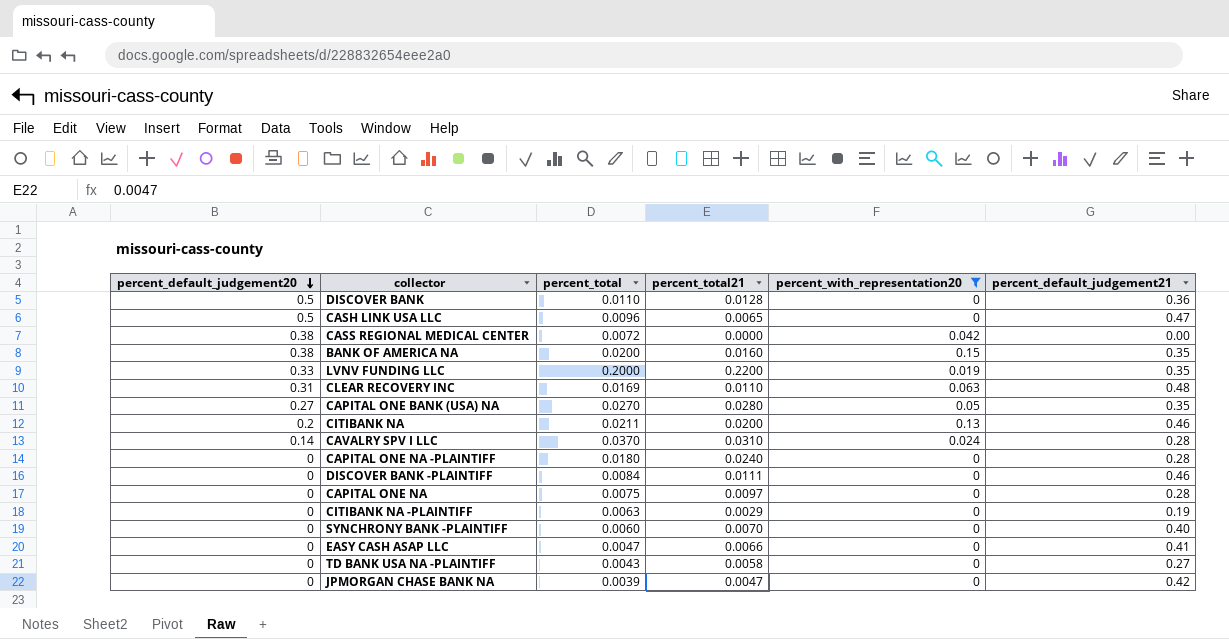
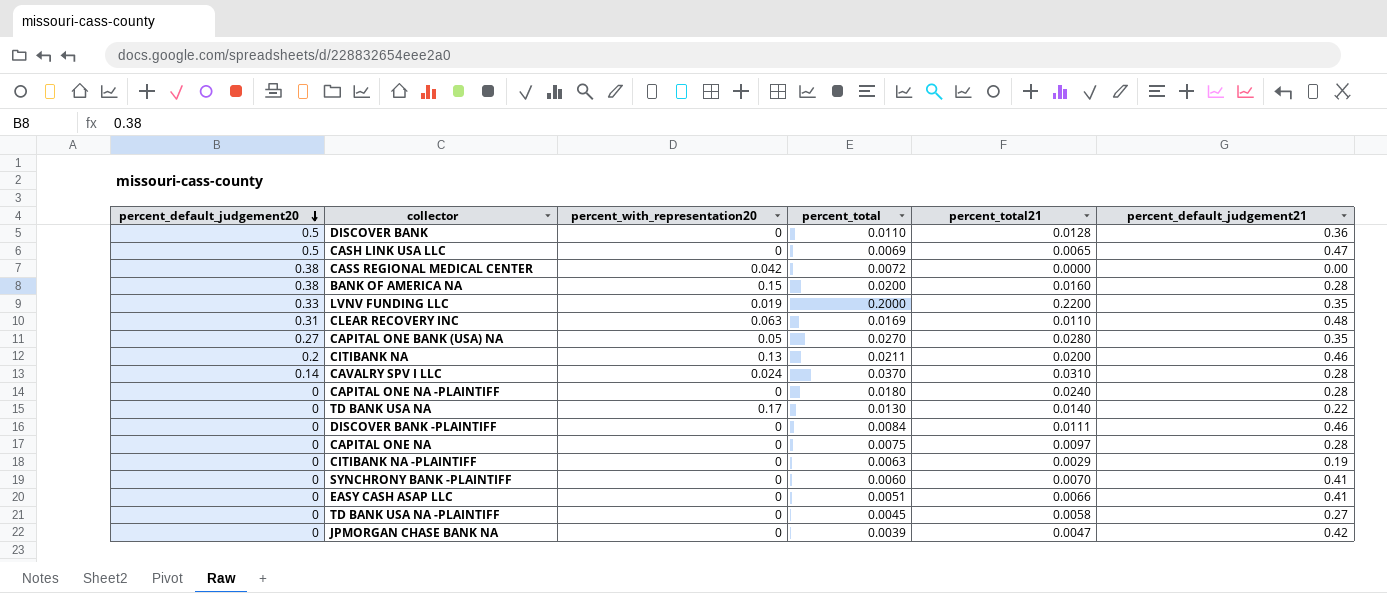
filter: percent_with_representation20 != 0.17 -> none
column percent_with_representation20 | position: 5 -> 3
CASH LINK USA LLC | percent_total: 0.0096 -> 0.0069
BANK OF AMERICA NA | percent_default_judgement21: 0.35 -> 0.28
SYNCHRONY BANK -PLAINTIFF | percent_default_judgement21: 0.40 -> 0.41
EASY CASH ASAP LLC | percent_total: 0.0047 -> 0.0051
TD BANK USA NA -PLAINTIFF | percent_total: 0.0043 -> 0.0045

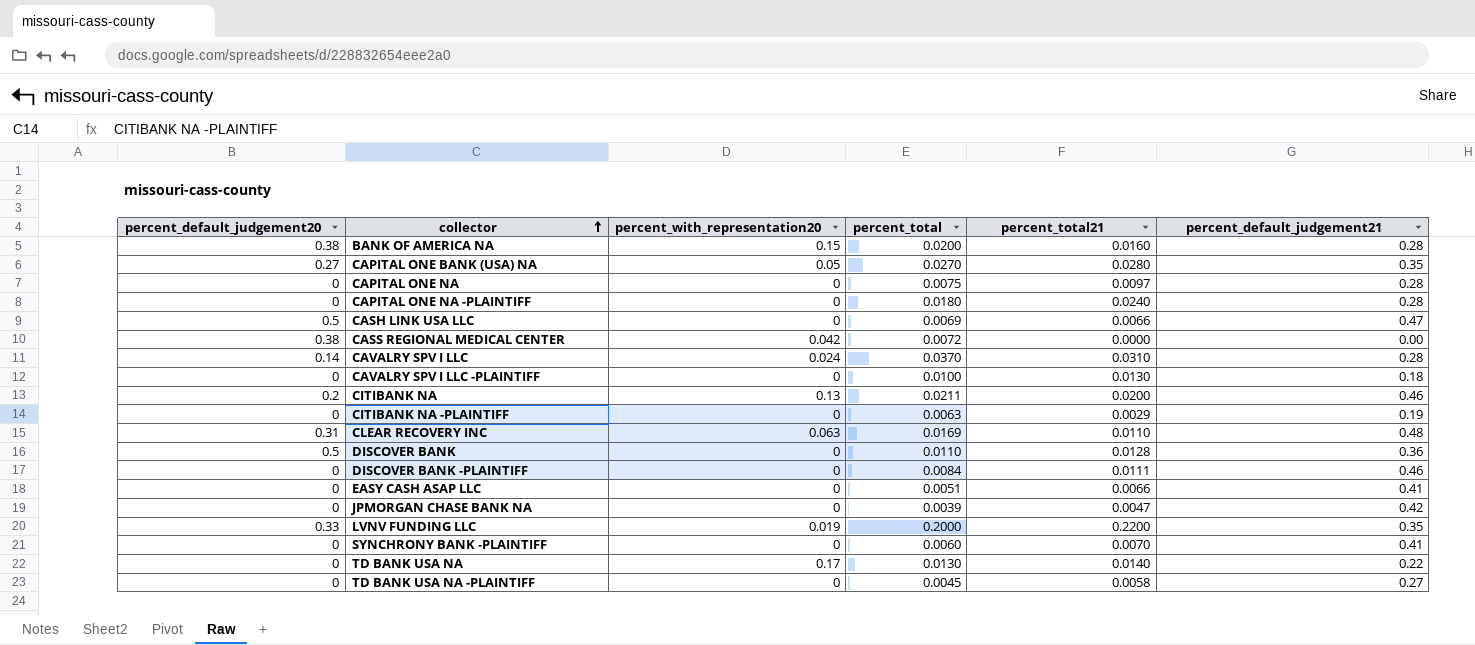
row order: percent_default_judgement20 descending -> collector ascending
CASH LINK USA LLC | percent_total21: 0.0065 -> 0.0066
row CAVALRY SPV I LLC -PLAINTIFF: none -> 0 | 0 | 0.0100 | 0.0130 | 0.18

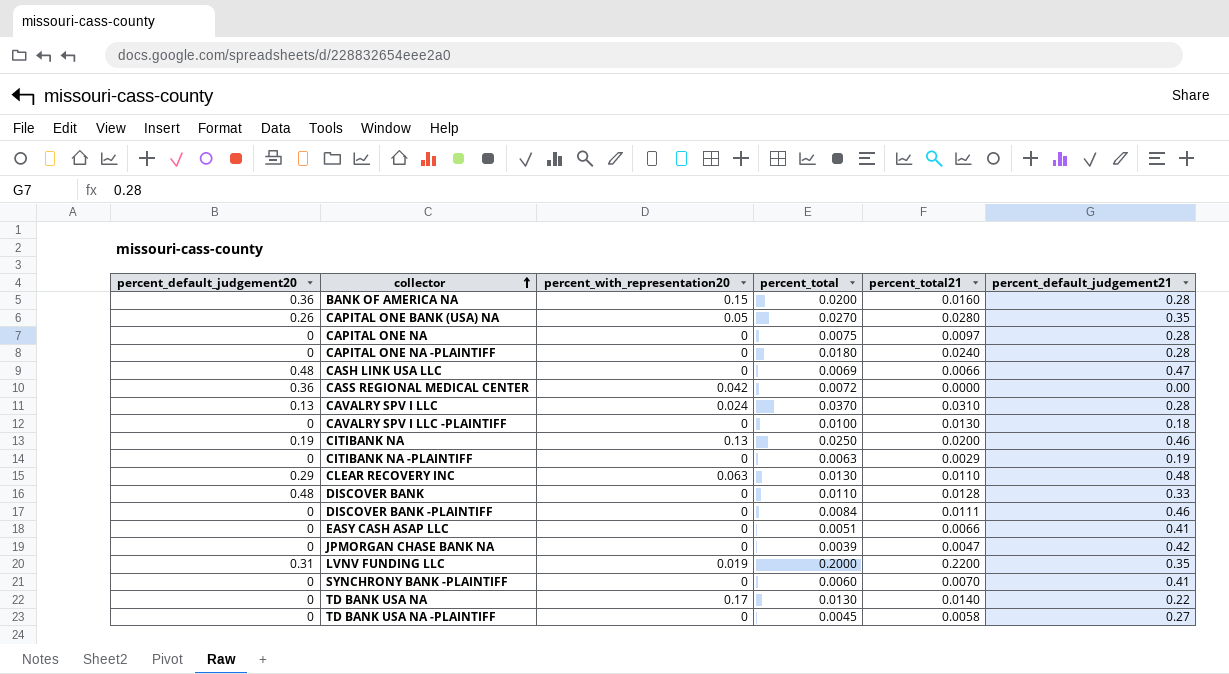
BANK OF AMERICA NA | percent_default_judgement20: 0.38 -> 0.36
CAPITAL ONE BANK (USA) NA | percent_default_judgement20: 0.27 -> 0.26
CASH LINK USA LLC | percent_default_judgement20: 0.5 -> 0.48
CASS REGIONAL MEDICAL CENTER | percent_default_judgement20: 0.38 -> 0.36
CAVALRY SPV I LLC | percent_default_judgement20: 0.14 -> 0.13
CITIBANK NA | percent_default_judgement20: 0.2 -> 0.19
CITIBANK NA | percent_total: 0.0211 -> 0.0250
CLEAR RECOVERY INC | percent_default_judgement20: 0.31 -> 0.29
CLEAR RECOVERY INC | percent_total: 0.0169 -> 0.0130
DISCOVER BANK | percent_default_judgement20: 0.5 -> 0.48
DISCOVER BANK | percent_default_judgement21: 0.36 -> 0.33
LVNV FUNDING LLC | percent_default_judgement20: 0.33 -> 0.31

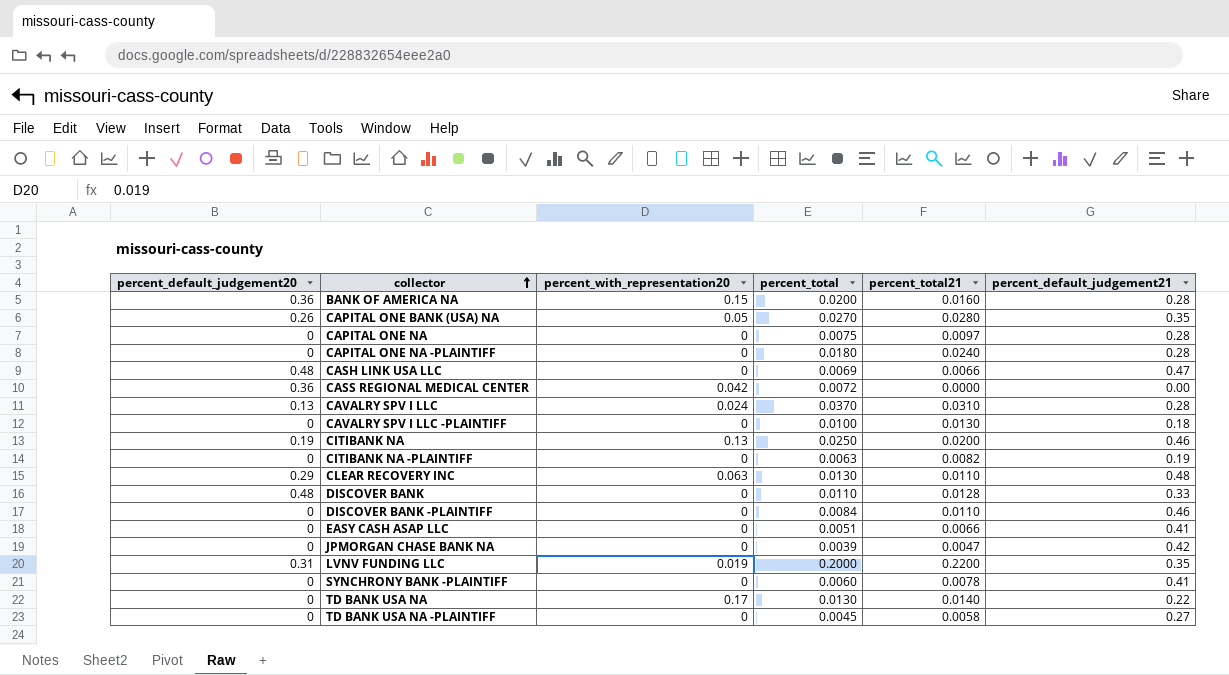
CITIBANK NA -PLAINTIFF | percent_total21: 0.0029 -> 0.0082
DISCOVER BANK -PLAINTIFF | percent_total21: 0.0111 -> 0.0110
SYNCHRONY BANK -PLAINTIFF | percent_total21: 0.0070 -> 0.0078

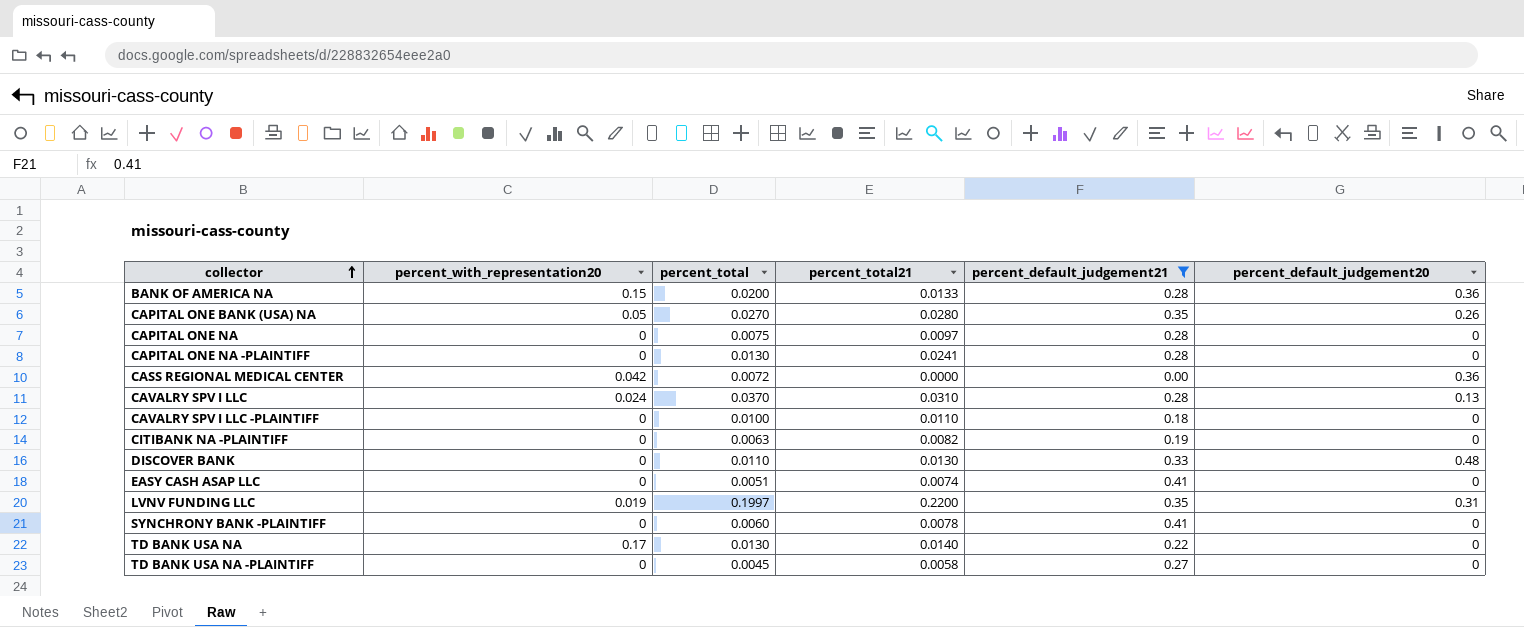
filter: none -> percent_default_judgement21 <= 0.41
column percent_default_judgement20 | position: 1 -> 6
BANK OF AMERICA NA | percent_total21: 0.0160 -> 0.0133
CAPITAL ONE NA -PLAINTIFF | percent_total: 0.0180 -> 0.0130
CAPITAL ONE NA -PLAINTIFF | percent_total21: 0.0240 -> 0.0241
CAVALRY SPV I LLC -PLAINTIFF | percent_total21: 0.0130 -> 0.0110
DISCOVER BANK | percent_total21: 0.0128 -> 0.0130
EASY CASH ASAP LLC | percent_total21: 0.0066 -> 0.0074
LVNV FUNDING LLC | percent_total: 0.2000 -> 0.1997

